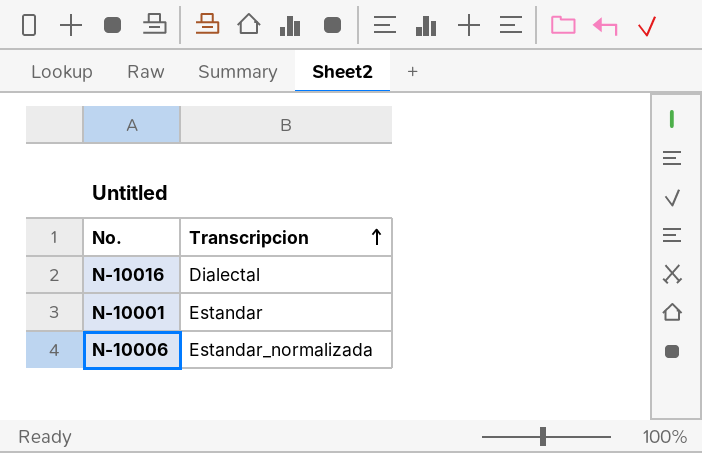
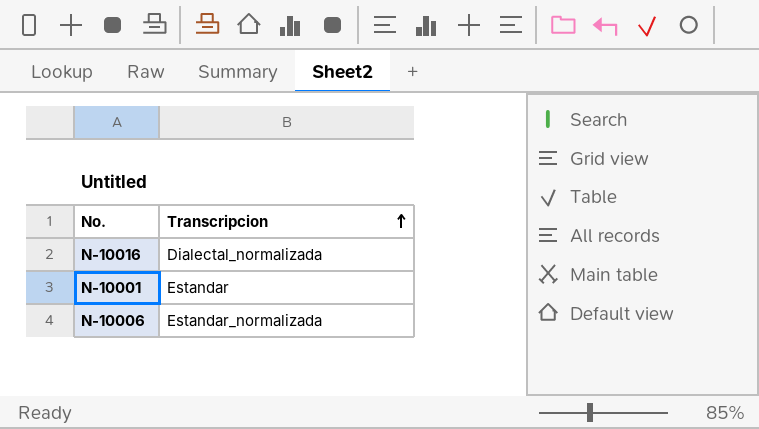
N-10016 | Transcripcion: Dialectal -> Dialectal_normalizada

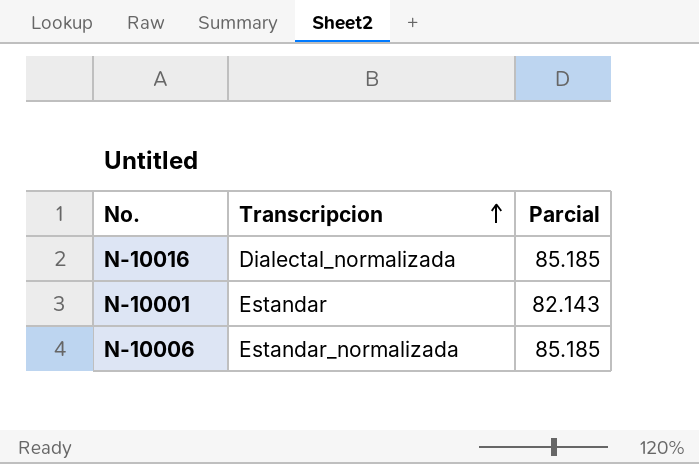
column Parcial | position: none -> 3

